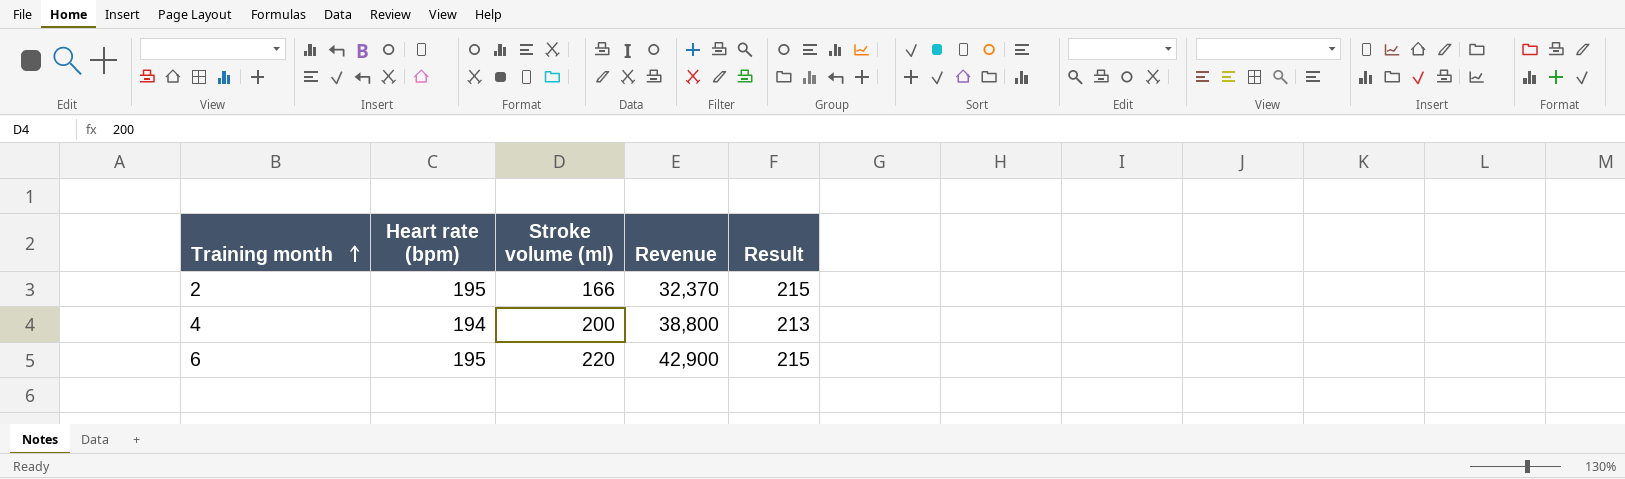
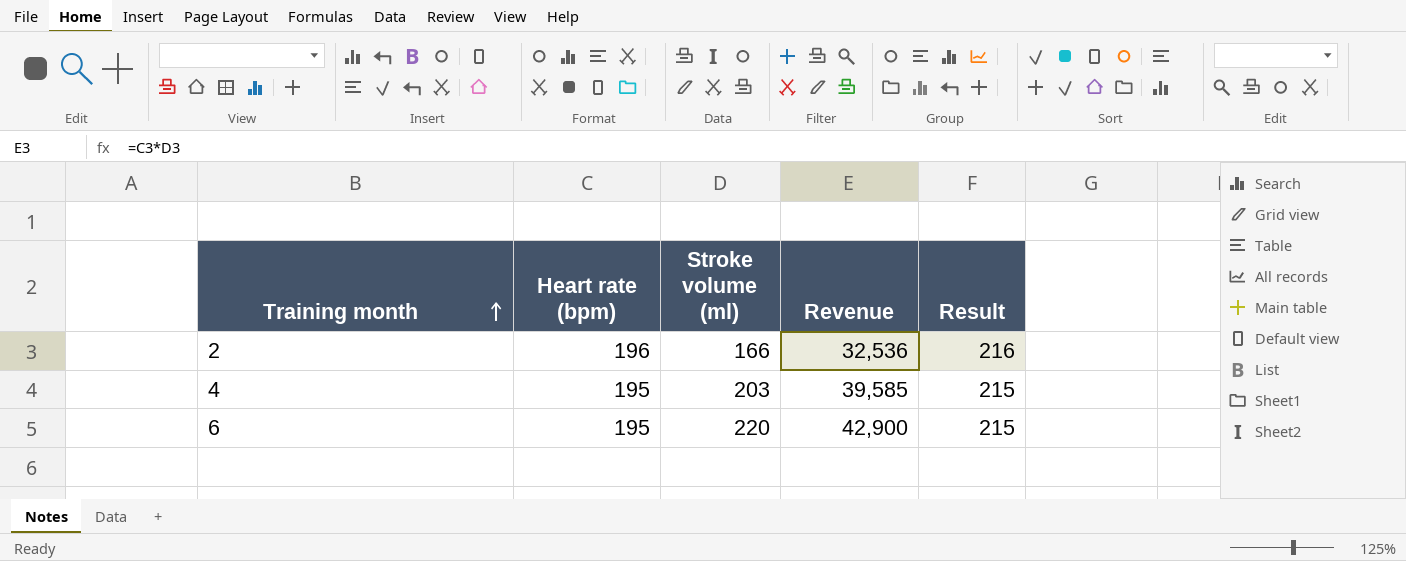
2 | Heart rate (bpm): 195 -> 196
2 | Revenue: 32,370 -> 32,536
2 | Result: 215 -> 216
4 | Heart rate (bpm): 194 -> 195
4 | Stroke volume (ml): 200 -> 203
4 | Revenue: 38,800 -> 39,585
4 | Result: 213 -> 215

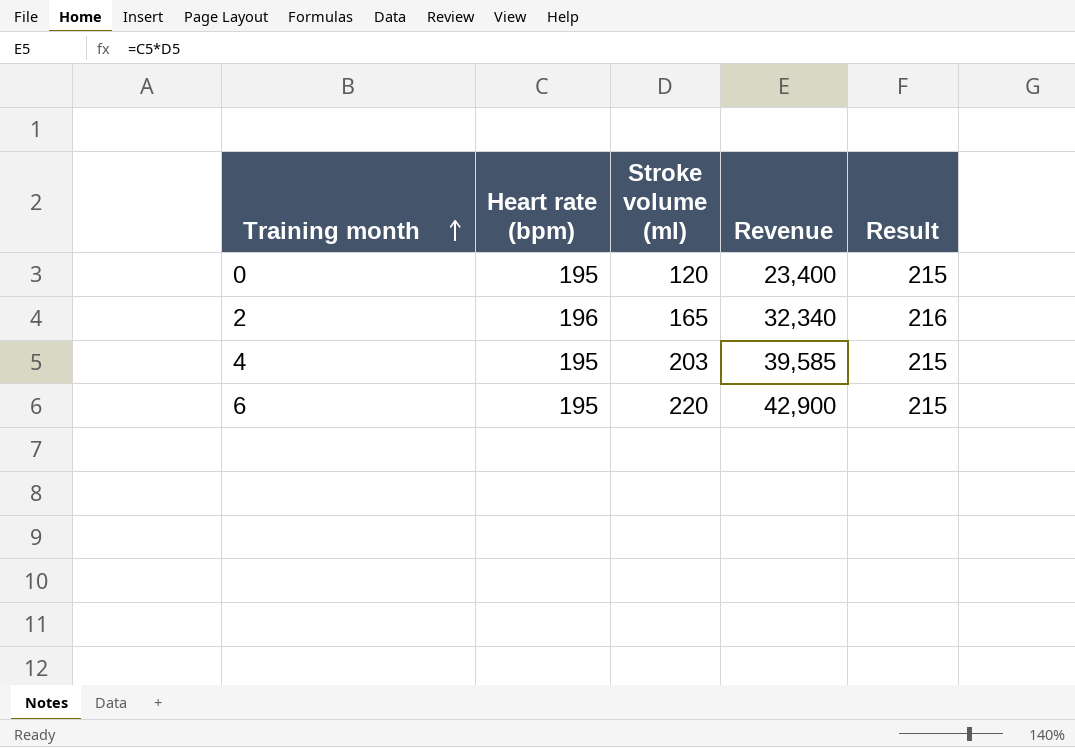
row 0: none -> 195 | 120 | 23,400 | 215
2 | Stroke volume (ml): 166 -> 165
2 | Revenue: 32,536 -> 32,340

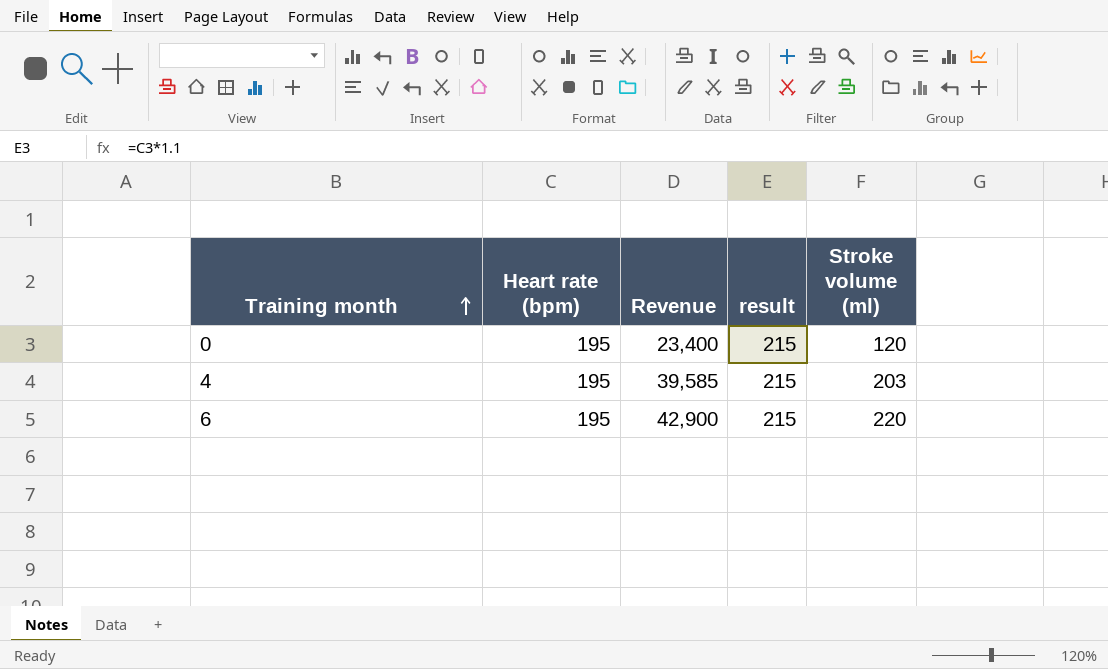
column name: Result -> result
column Stroke volume (ml) | position: 3 -> 5
row 2: 196 | 165 | 32,340 | 216 -> none

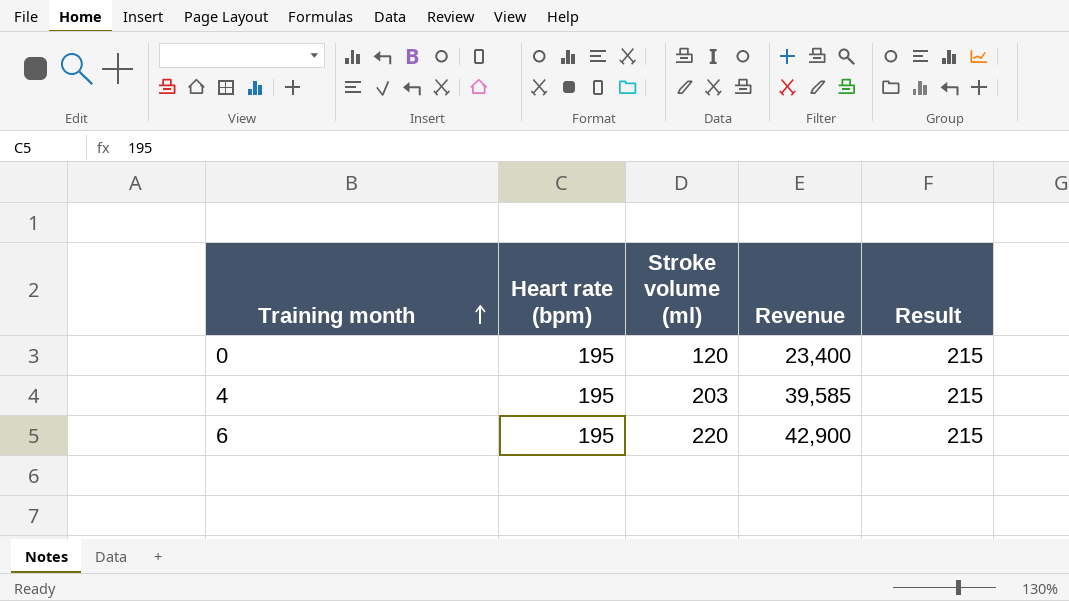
column Stroke volume (ml) | position: 5 -> 3
column name: result -> Result

